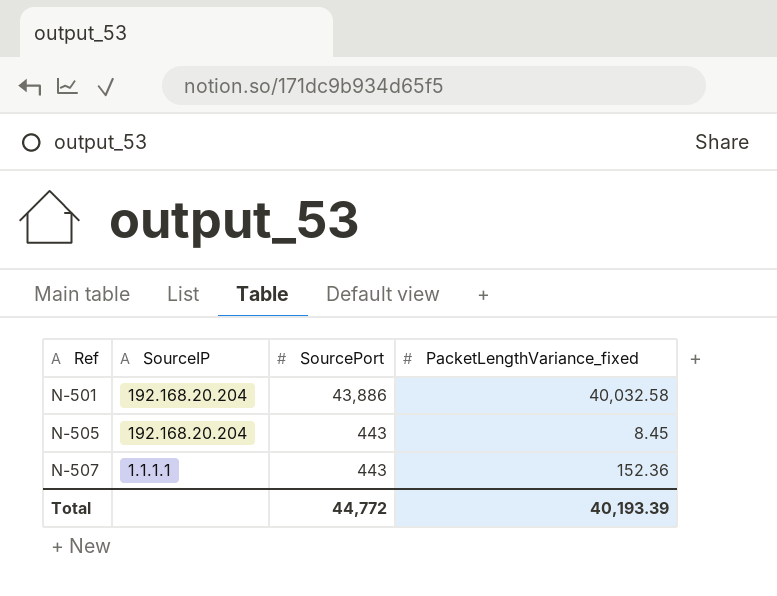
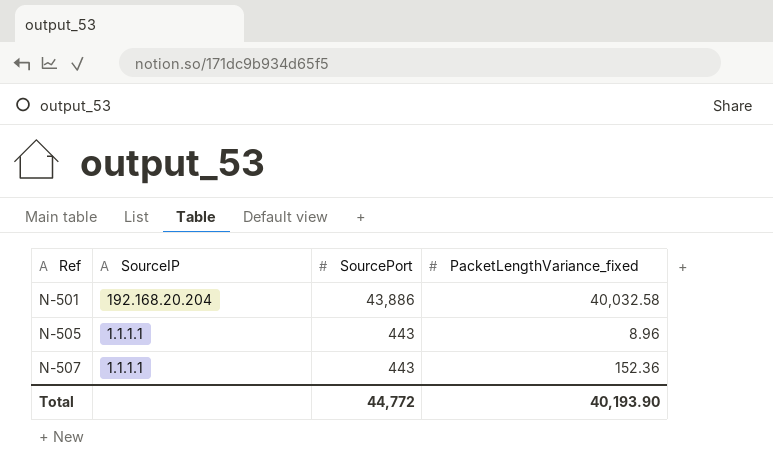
N-505 | SourceIP: 192.168.20.204 -> 1.1.1.1
N-505 | PacketLengthVariance_fixed: 8.45 -> 8.96
Total | PacketLengthVariance_fixed: 40,193.39 -> 40,193.90

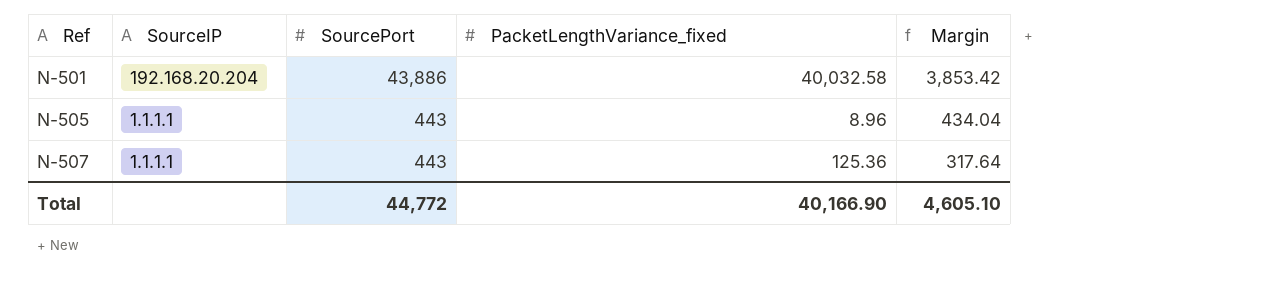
column Margin | formula: none -> [SourcePort] - [PacketLengthVariance_fixed]
N-507 | PacketLengthVariance_fixed: 152.36 -> 125.36
Total | PacketLengthVariance_fixed: 40,193.90 -> 40,166.90

